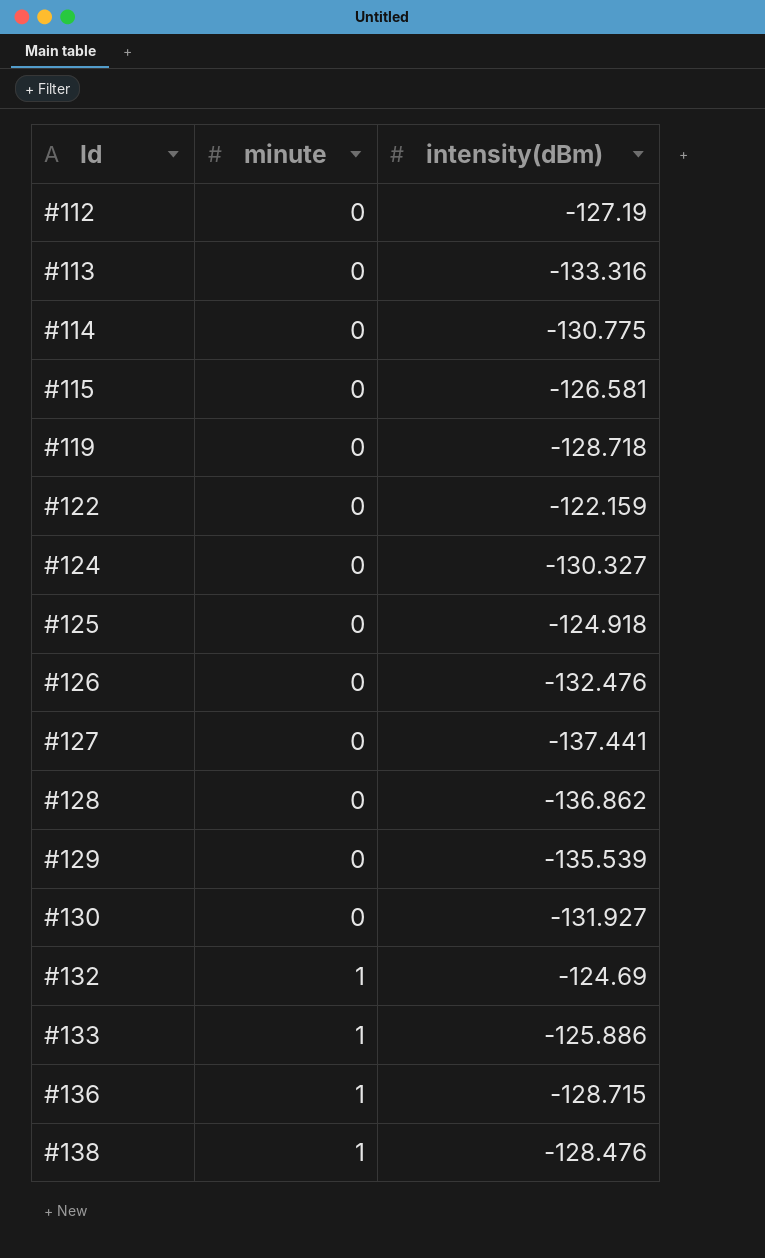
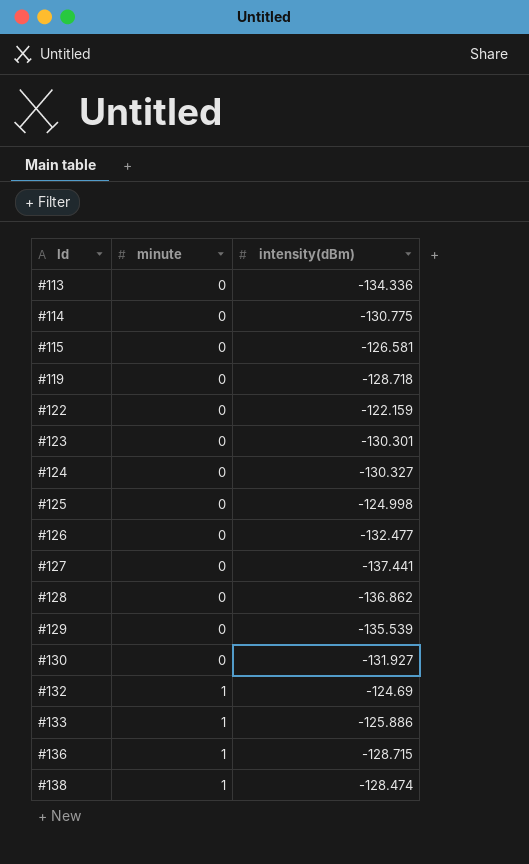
row #112: 0 | -127.19 -> none
#113 | intensity(dBm): -133.316 -> -134.336
row #123: none -> 0 | -130.301
#125 | intensity(dBm): -124.918 -> -124.998
#126 | intensity(dBm): -132.476 -> -132.477
#138 | intensity(dBm): -128.476 -> -128.474

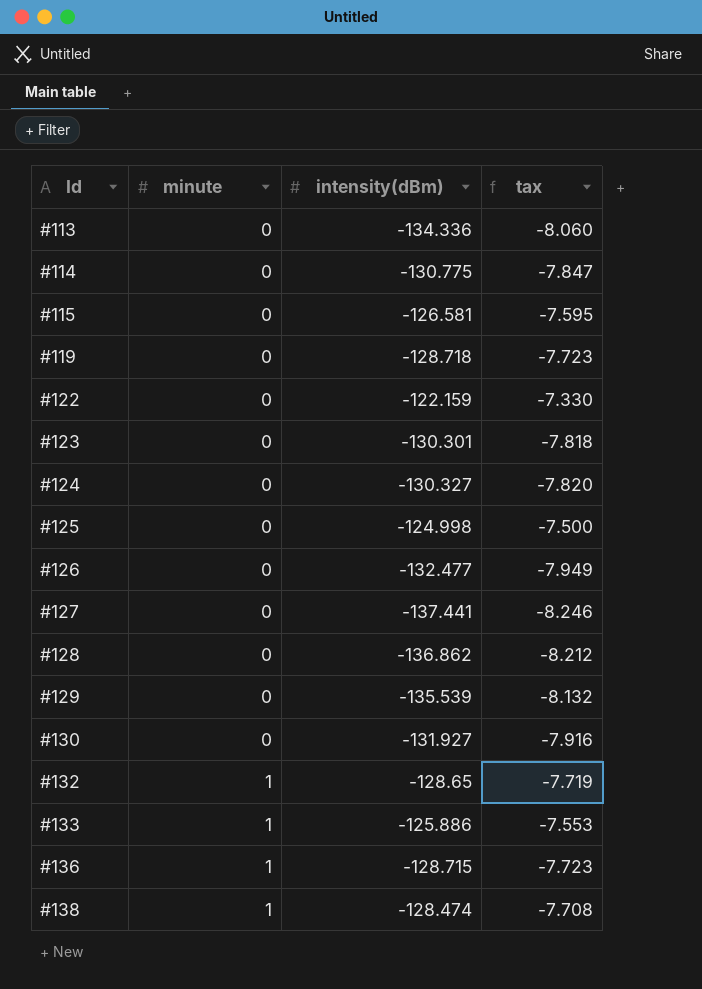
column tax | formula: none -> [intensity(dBm)] * 0.06
#132 | intensity(dBm): -124.69 -> -128.65

